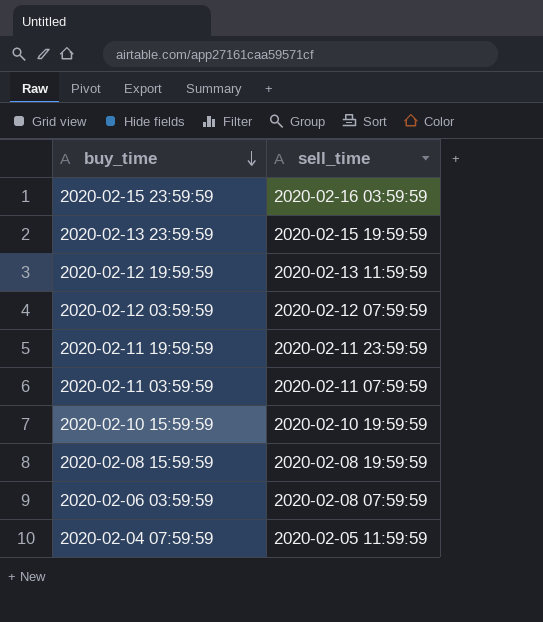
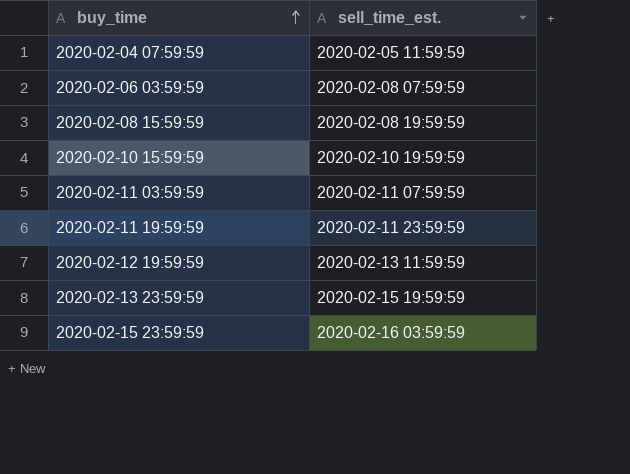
row order: buy_time descending -> buy_time ascending
column name: sell_time -> sell_time_est.
row 2020-02-12 03:59:59: 2020-02-12 07:59:59 -> none

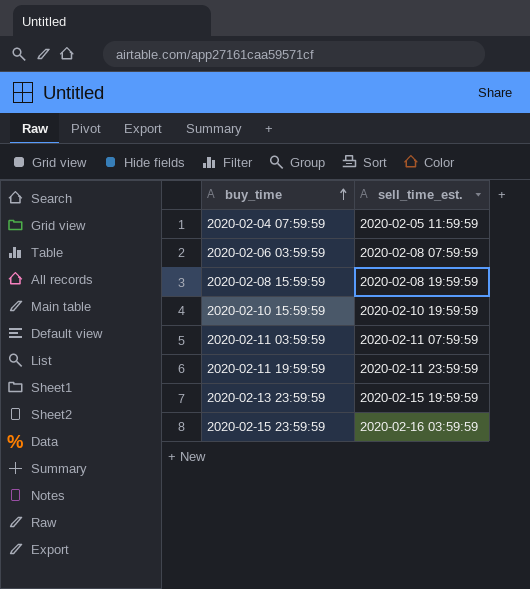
row 2020-02-12 19:59:59: 2020-02-13 11:59:59 -> none

